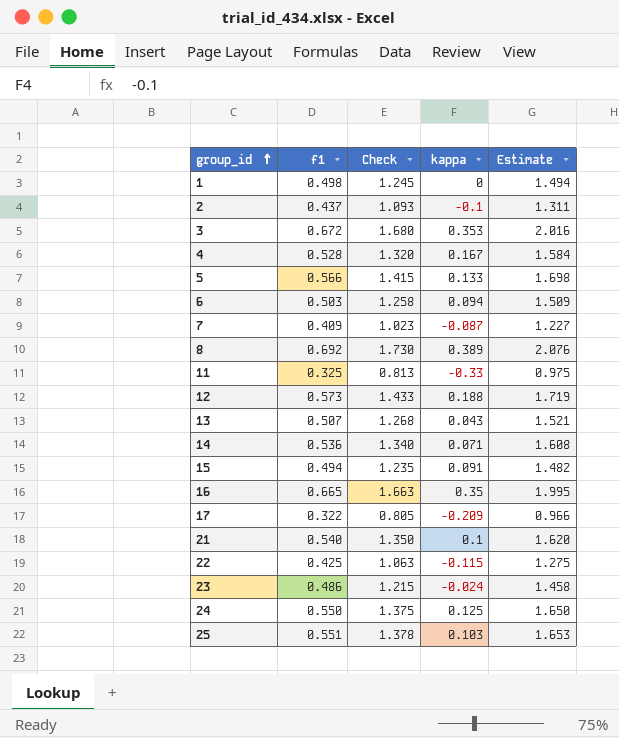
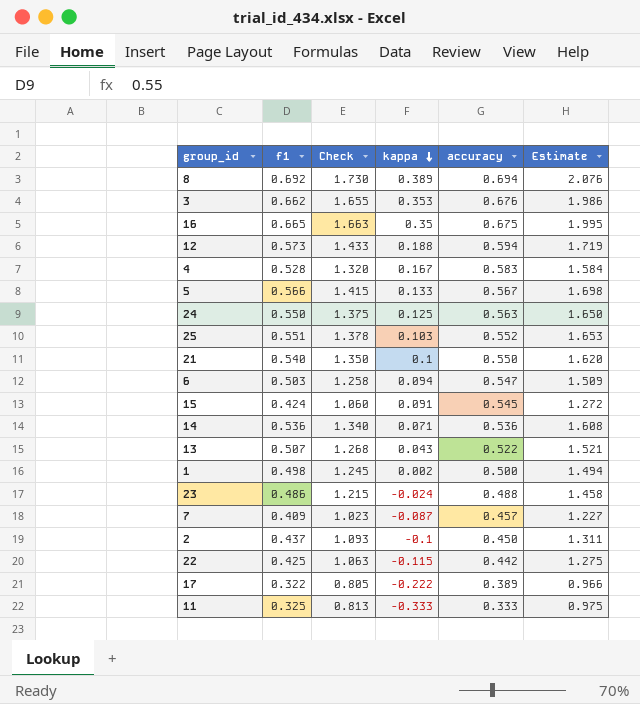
row order: group_id ascending -> kappa descending
column accuracy | position: none -> 5
3 | f1: 0.672 -> 0.662
3 | Check: 1.680 -> 1.655
3 | Estimate: 2.016 -> 1.986
15 | f1: 0.494 -> 0.424
15 | Check: 1.235 -> 1.060
15 | Estimate: 1.482 -> 1.272
1 | kappa: 0 -> 0.002
17 | kappa: -0.209 -> -0.222
11 | kappa: -0.33 -> -0.333

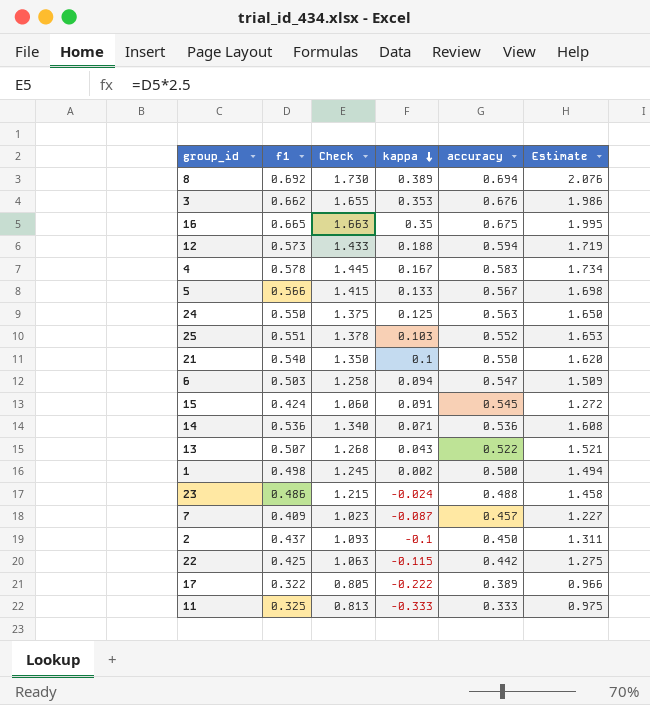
4 | f1: 0.528 -> 0.578
4 | Check: 1.320 -> 1.445
4 | Estimate: 1.584 -> 1.734

